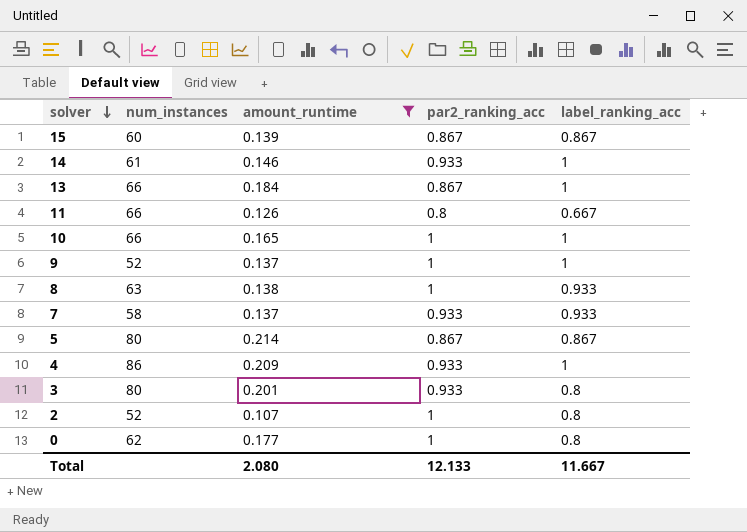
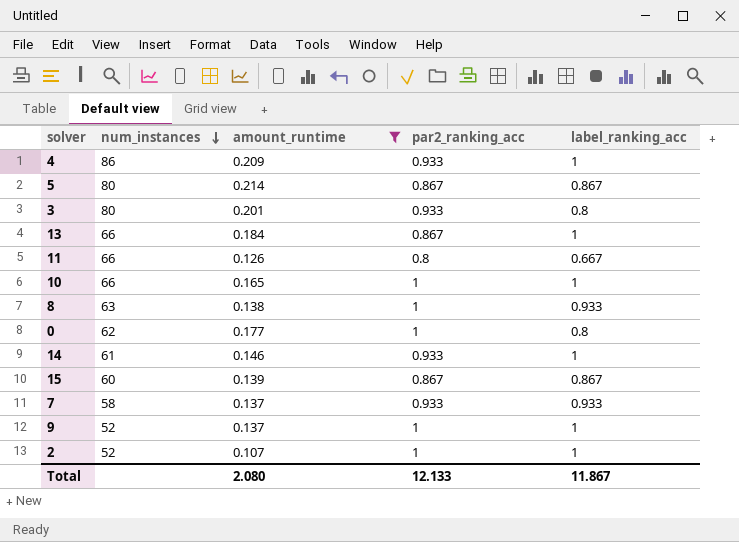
row order: solver descending -> num_instances descending
2 | label_ranking_acc: 0.8 -> 1
Total | label_ranking_acc: 11.667 -> 11.867

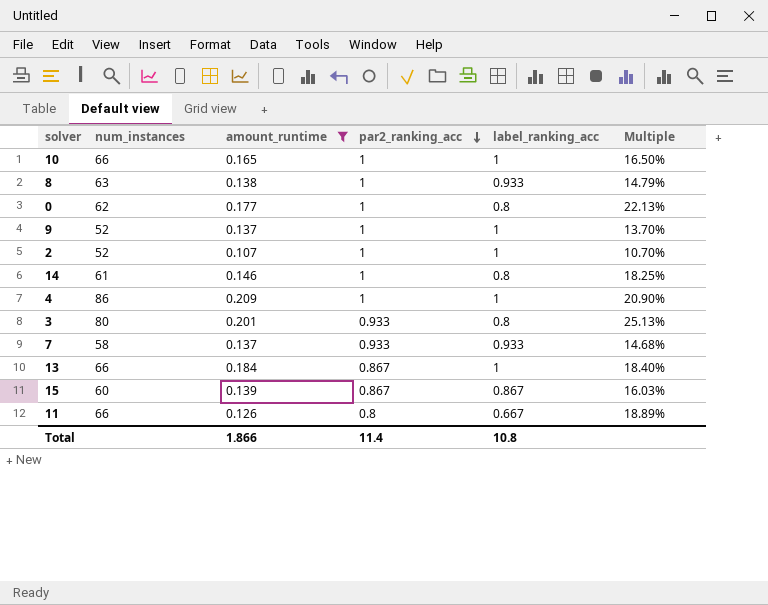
row order: num_instances descending -> par2_ranking_acc descending
column Multiple | formula: none -> [amount_runtime] / [label_ranking_acc]
row 5: 80 | 0.214 | 0.867 | 0.867 -> none
14 | par2_ranking_acc: 0.933 -> 1
14 | label_ranking_acc: 1 -> 0.8
4 | par2_ranking_acc: 0.933 -> 1
Total | amount_runtime: 2.080 -> 1.866
Total | par2_ranking_acc: 12.133 -> 11.4
Total | label_ranking_acc: 11.867 -> 10.8

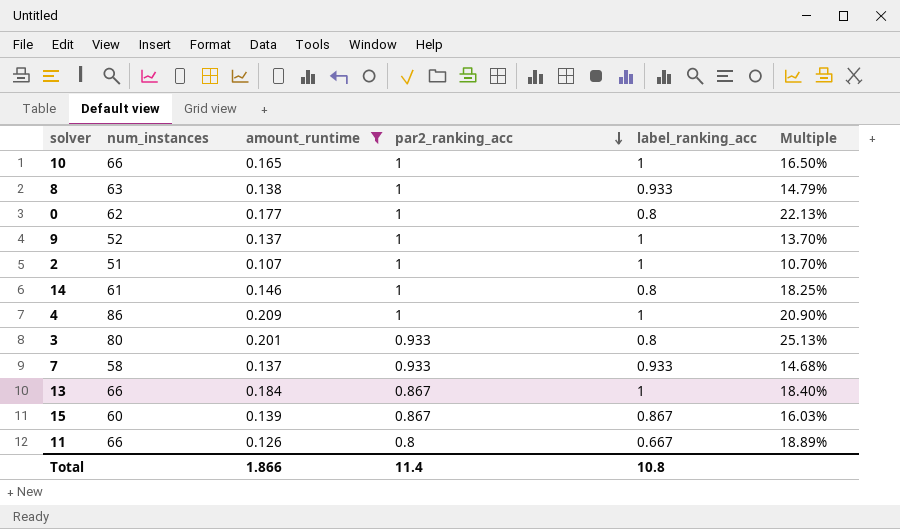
2 | num_instances: 52 -> 51

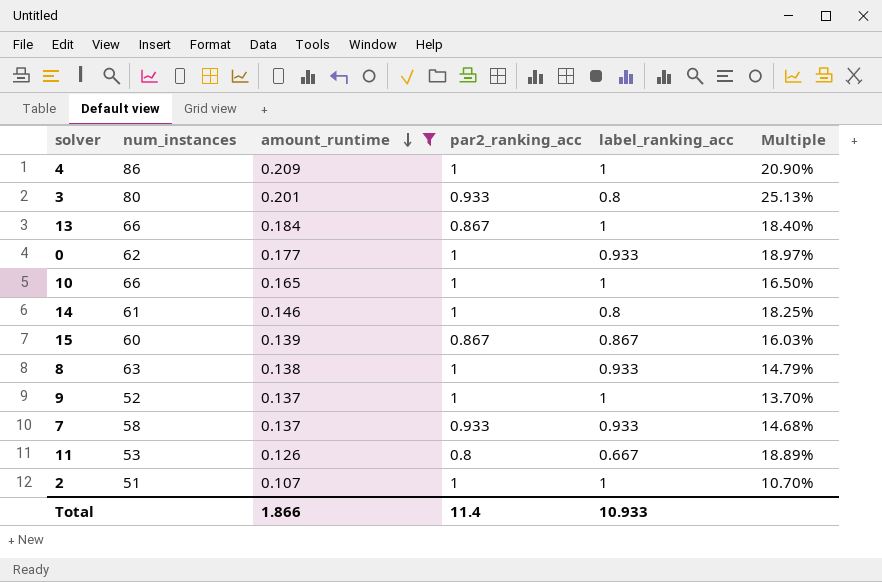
row order: par2_ranking_acc descending -> amount_runtime descending
0 | label_ranking_acc: 0.8 -> 0.933
0 | Multiple: 22.13% -> 18.97%
11 | num_instances: 66 -> 53
Total | label_ranking_acc: 10.8 -> 10.933

